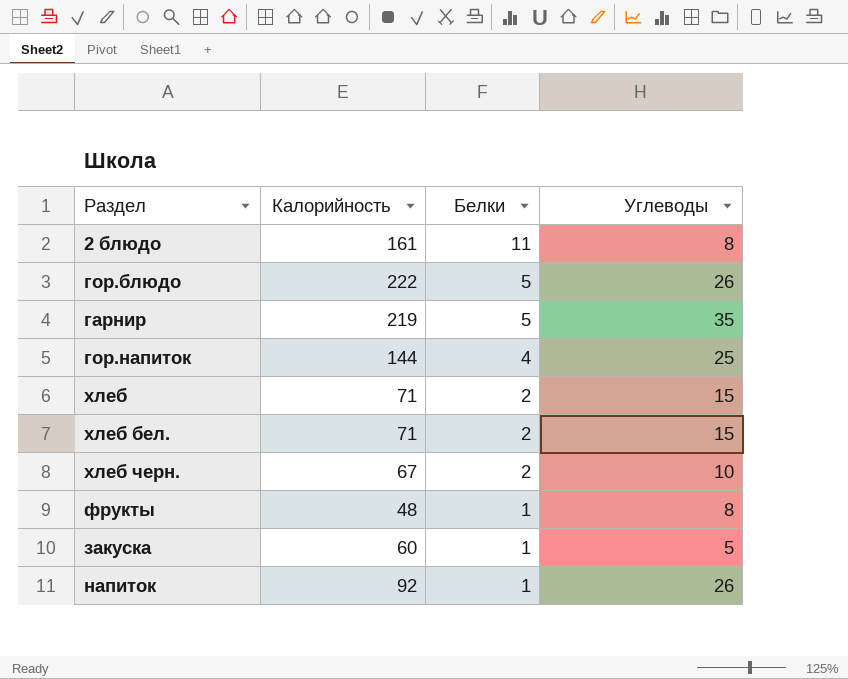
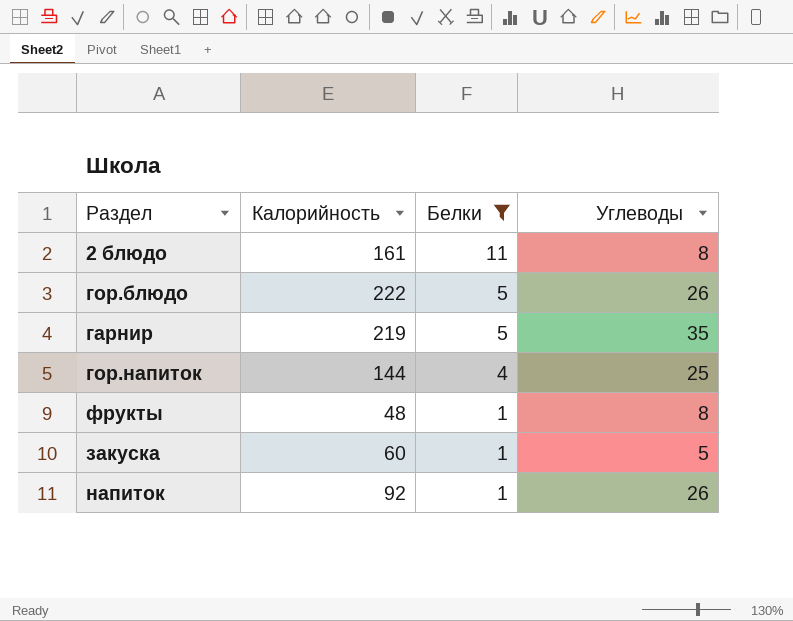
filter: none -> Белки != 2

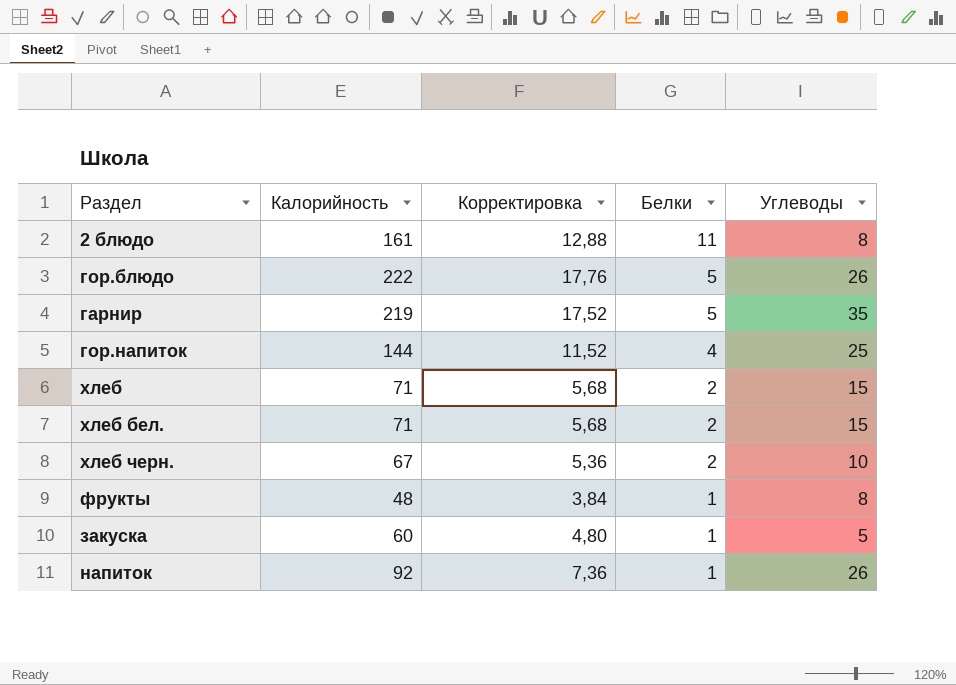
filter: Белки != 2 -> none
column Корректировка | formula: none -> [Калорийность] * 0,08

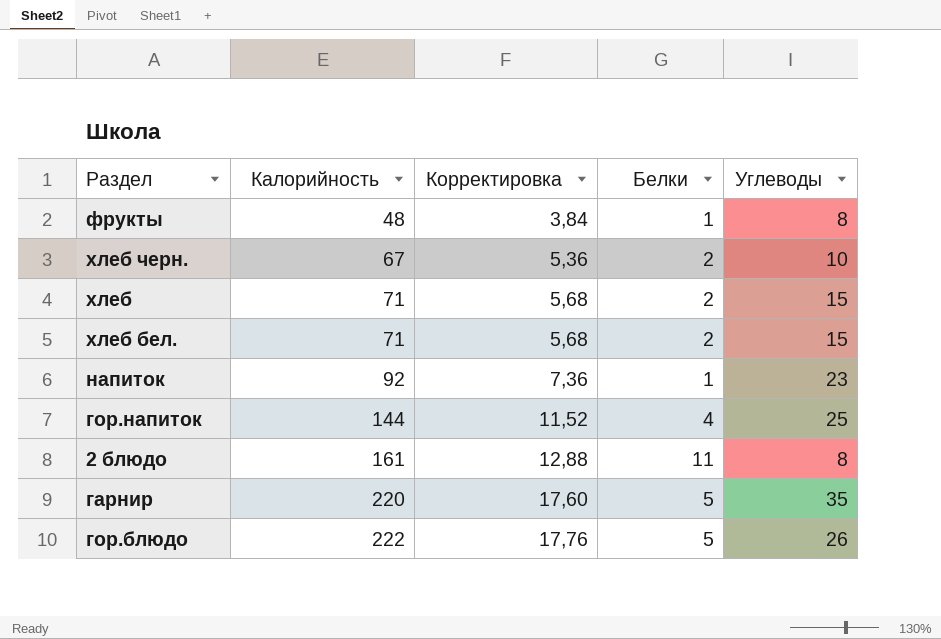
row order: Белки descending -> Калорийность ascending
row закуска: 60 | 4,80 | 1 | 5 -> none
напиток | Углеводы: 26 -> 23
гарнир | Калорийность: 219 -> 220
гарнир | Корректировка: 17,52 -> 17,60

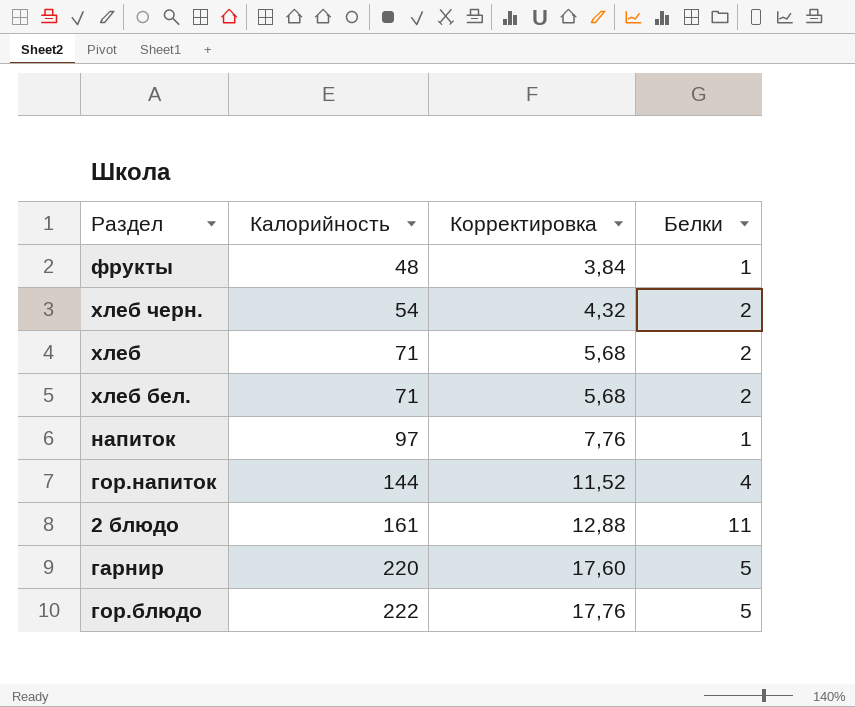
column Углеводы | position: 5 -> none
хлеб черн. | Калорийность: 67 -> 54
хлеб черн. | Корректировка: 5,36 -> 4,32
напиток | Калорийность: 92 -> 97
напиток | Корректировка: 7,36 -> 7,76

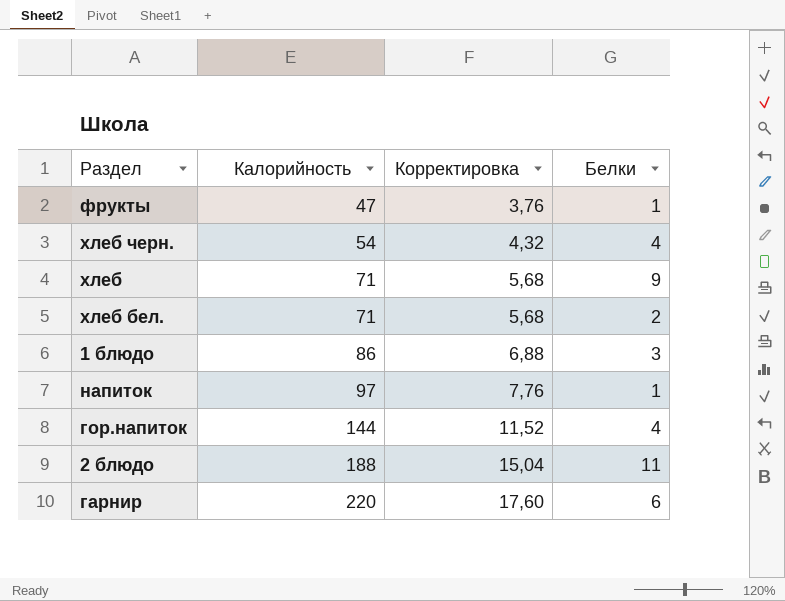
row гор.блюдо: 222 | 17,76 | 5 -> none
фрукты | Калорийность: 48 -> 47
фрукты | Корректировка: 3,84 -> 3,76
хлеб черн. | Белки: 2 -> 4
хлеб | Белки: 2 -> 9
row 1 блюдо: none -> 86 | 6,88 | 3
2 блюдо | Калорийность: 161 -> 188
2 блюдо | Корректировка: 12,88 -> 15,04
гарнир | Белки: 5 -> 6

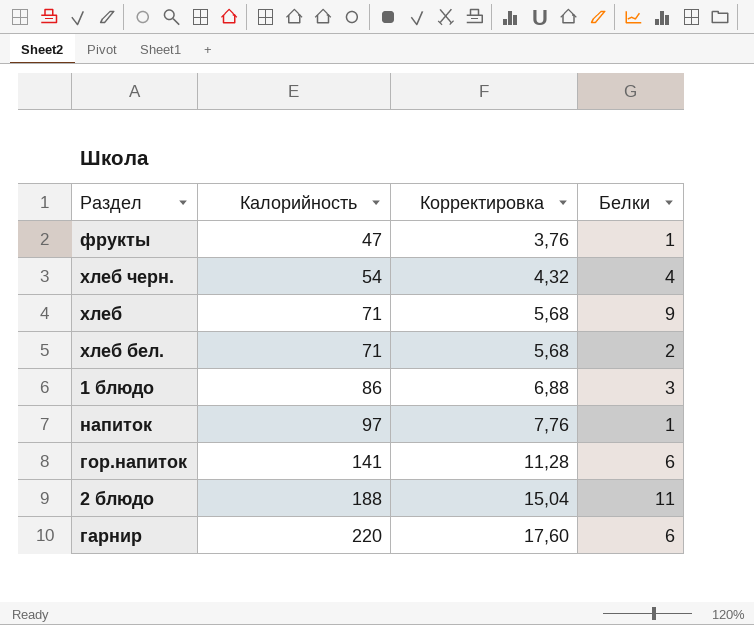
гор.напиток | Калорийность: 144 -> 141
гор.напиток | Корректировка: 11,52 -> 11,28
гор.напиток | Белки: 4 -> 6

